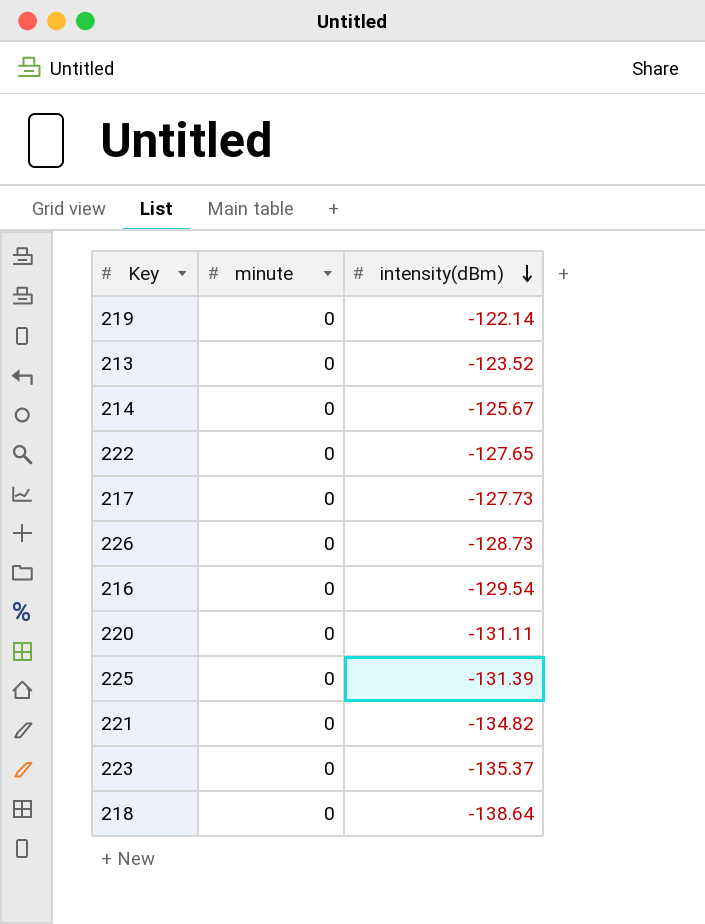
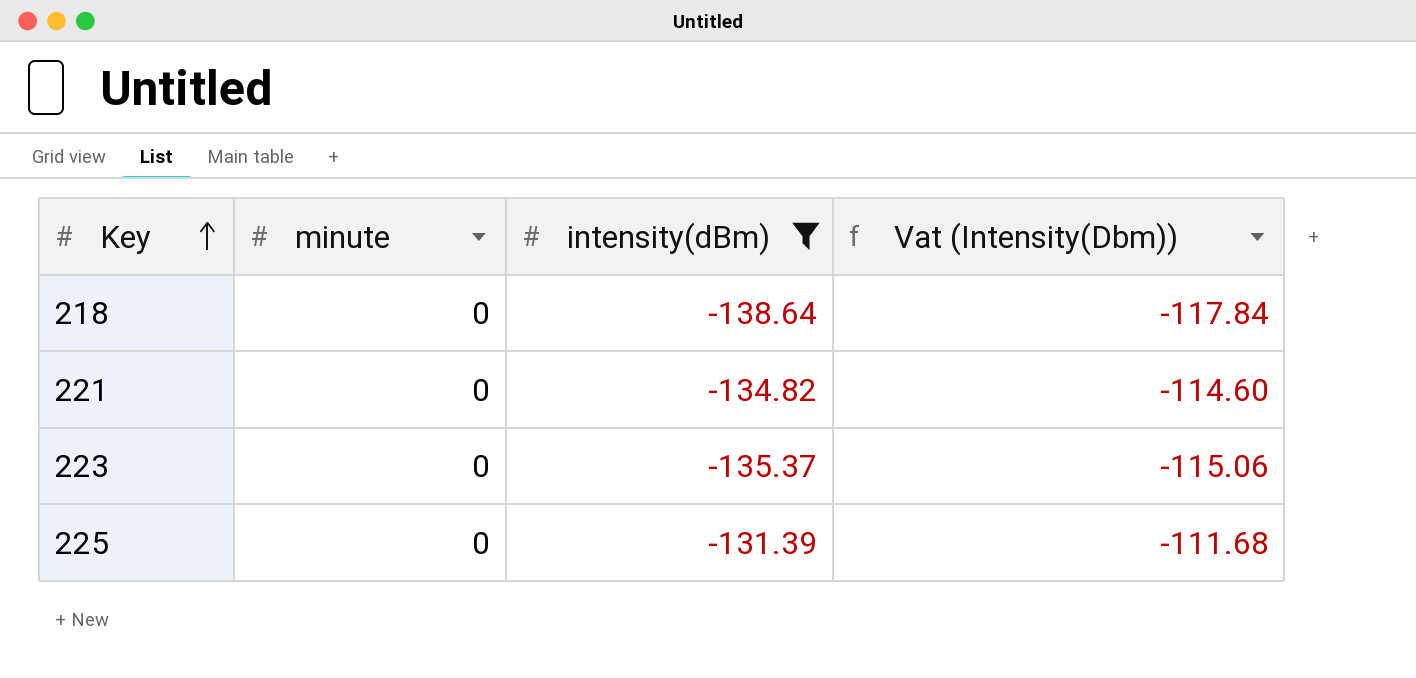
filter: none -> intensity(dBm) <= -131.39
row order: intensity(dBm) descending -> Key ascending
column Vat (Intensity(Dbm)) | formula: none -> [intensity(dBm)] * 0.85

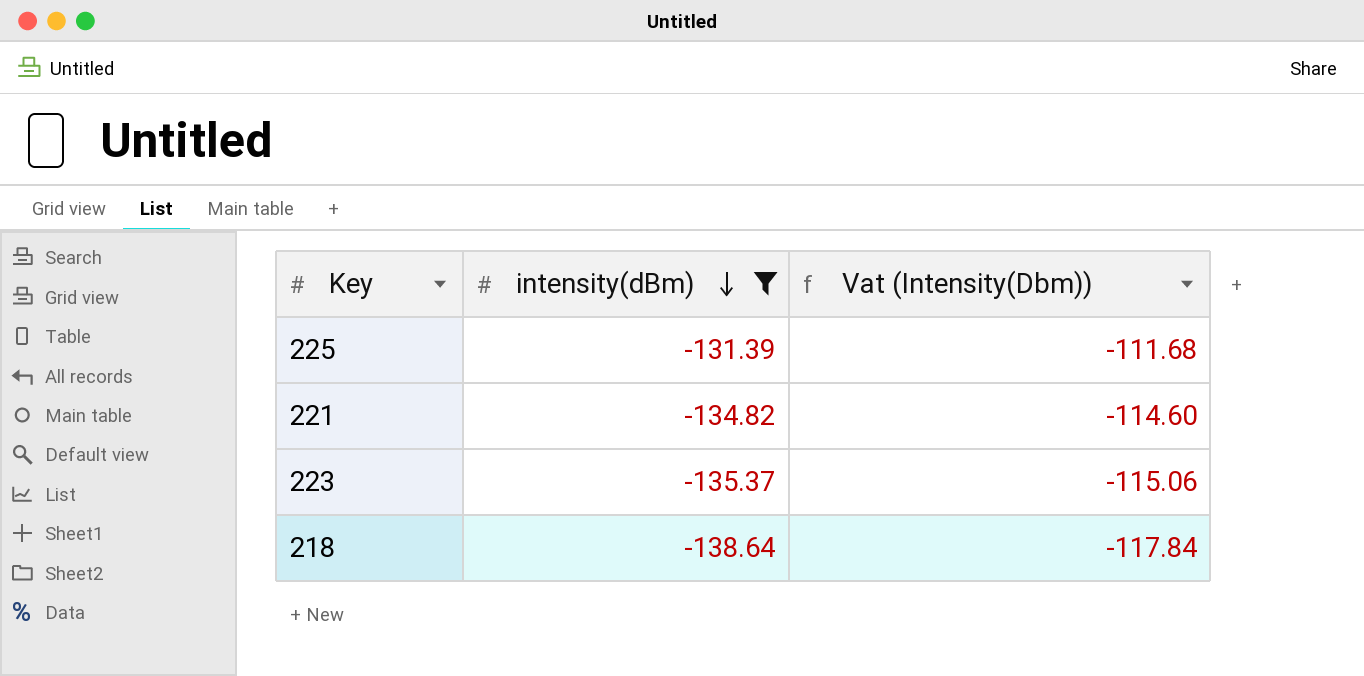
row order: Key ascending -> intensity(dBm) descending
column minute | position: 2 -> none

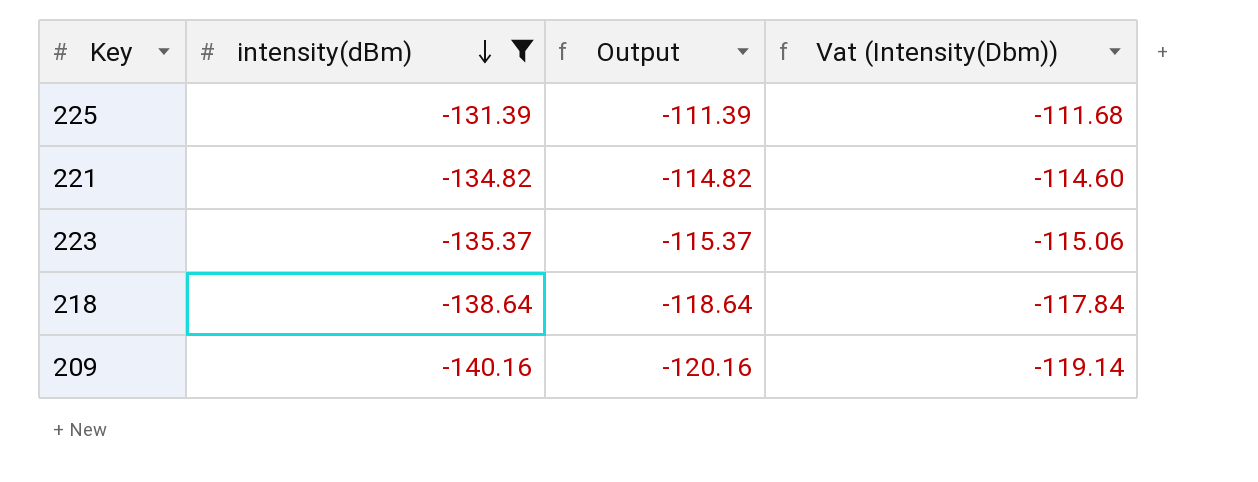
column Output | formula: none -> [intensity(dBm)] + 20
row 209: none -> -140.16 | -120.16 | -119.14

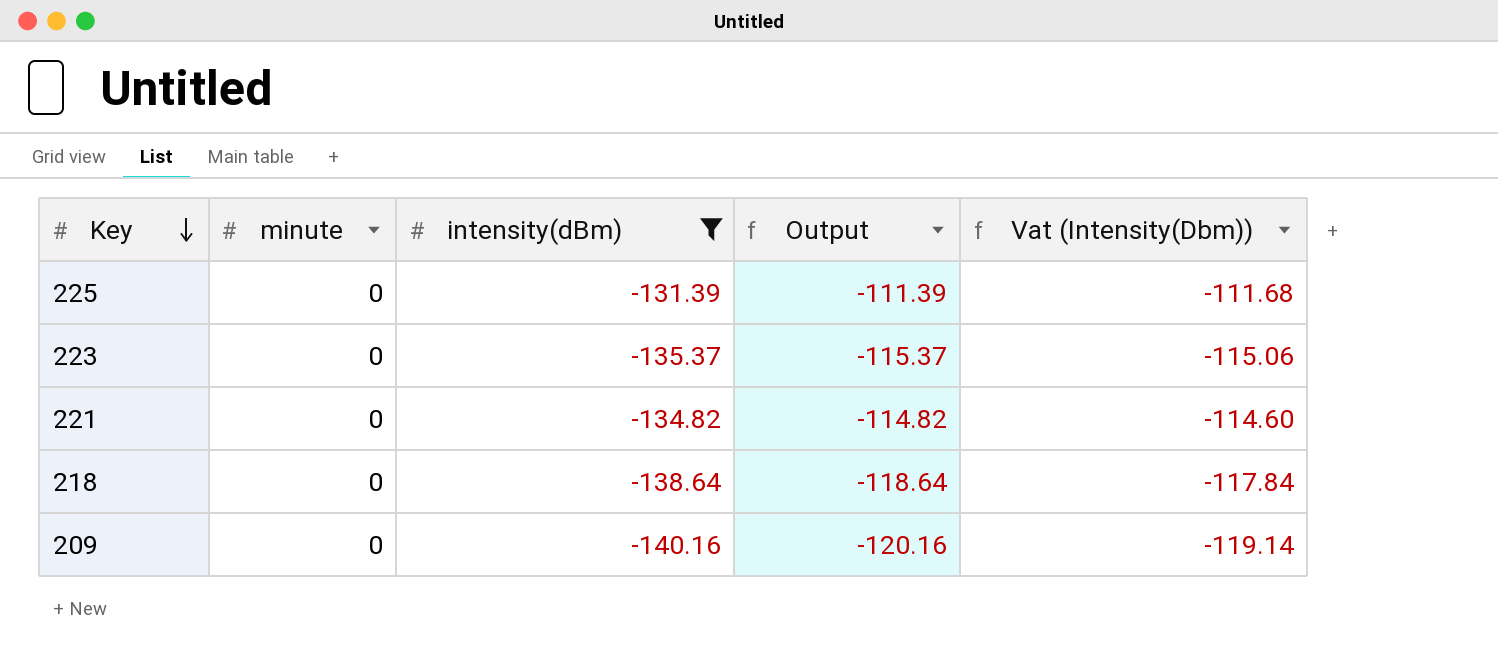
row order: intensity(dBm) descending -> Key descending
column minute | position: none -> 2

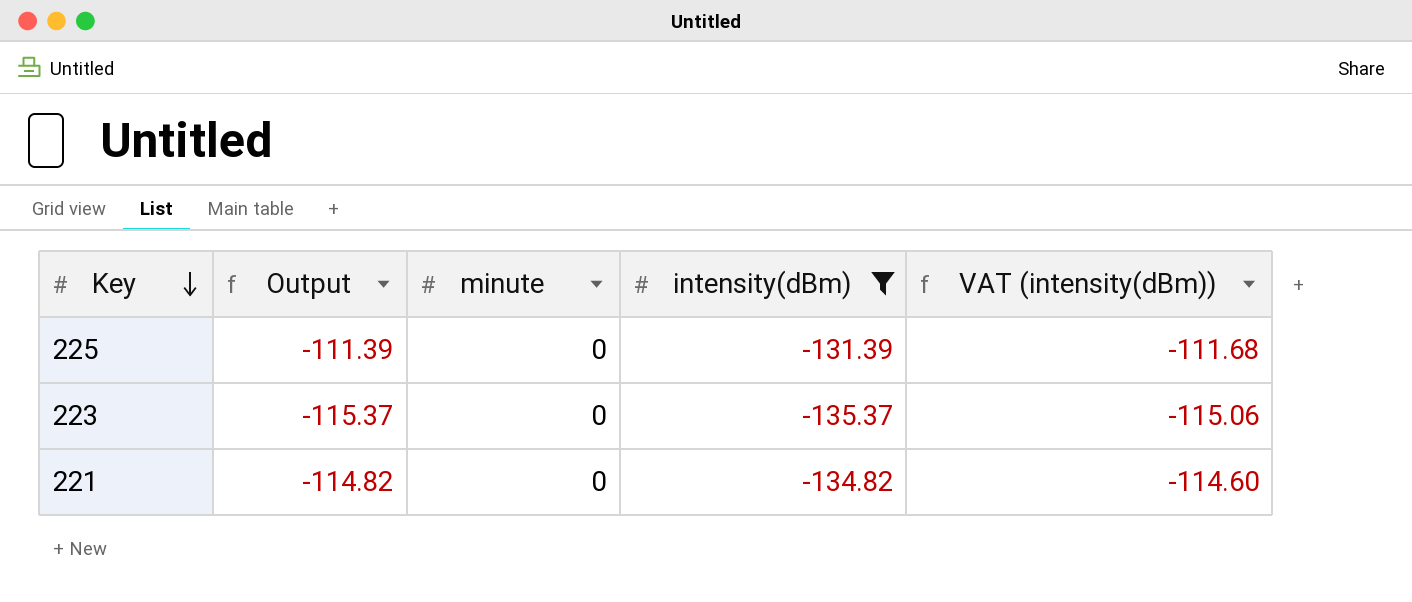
column Output | position: 4 -> 2
column name: Vat (Intensity(Dbm)) -> VAT (intensity(dBm))
row 218: 0 | -138.64 | -118.64 | -117.84 -> none
row 209: 0 | -140.16 | -120.16 | -119.14 -> none

